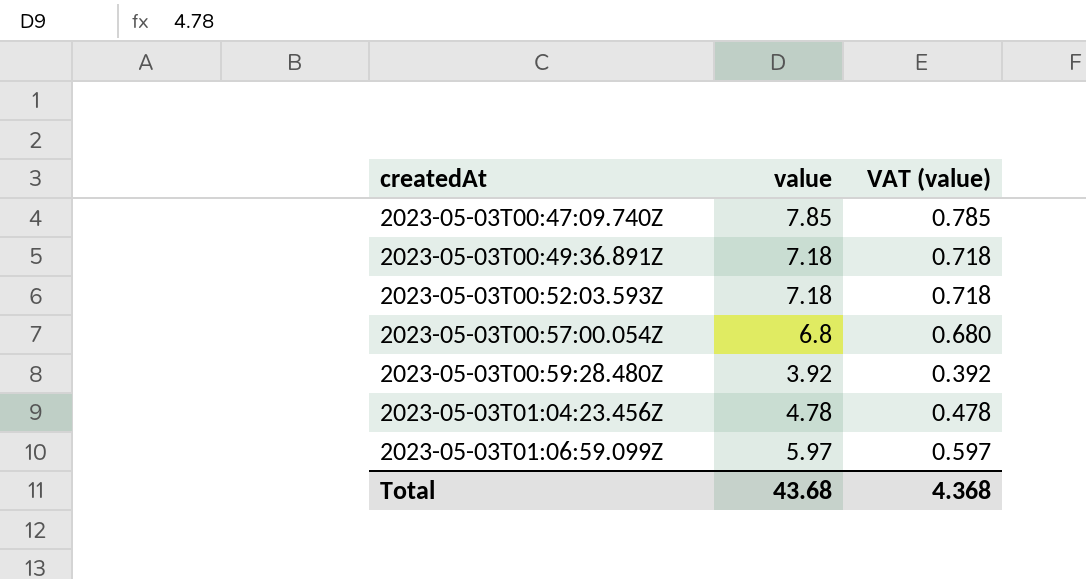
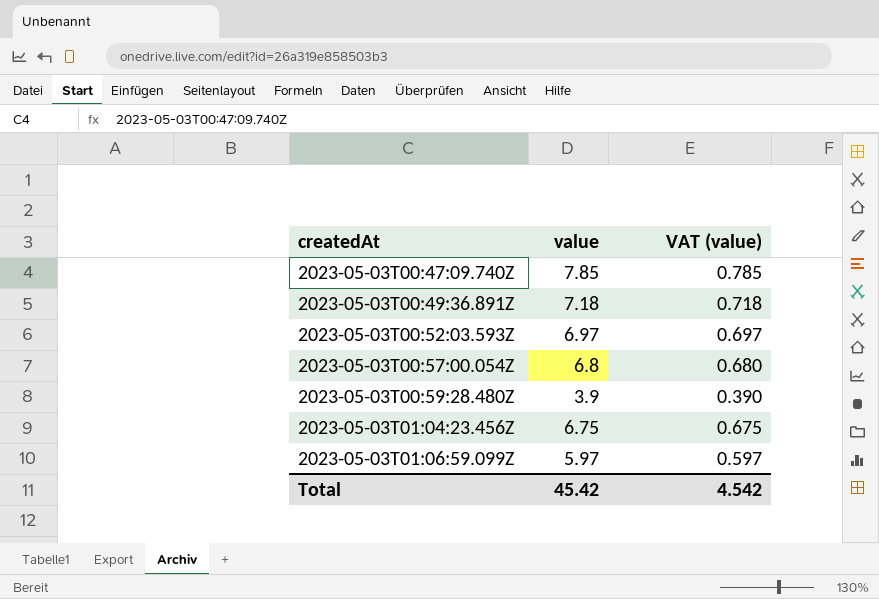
2023-05-03T00:52:03.593Z | value: 7.18 -> 6.97
2023-05-03T00:52:03.593Z | VAT (value): 0.718 -> 0.697
2023-05-03T00:59:28.480Z | value: 3.92 -> 3.9
2023-05-03T00:59:28.480Z | VAT (value): 0.392 -> 0.390
2023-05-03T01:04:23.456Z | value: 4.78 -> 6.75
2023-05-03T01:04:23.456Z | VAT (value): 0.478 -> 0.675
Total | value: 43.68 -> 45.42
Total | VAT (value): 4.368 -> 4.542

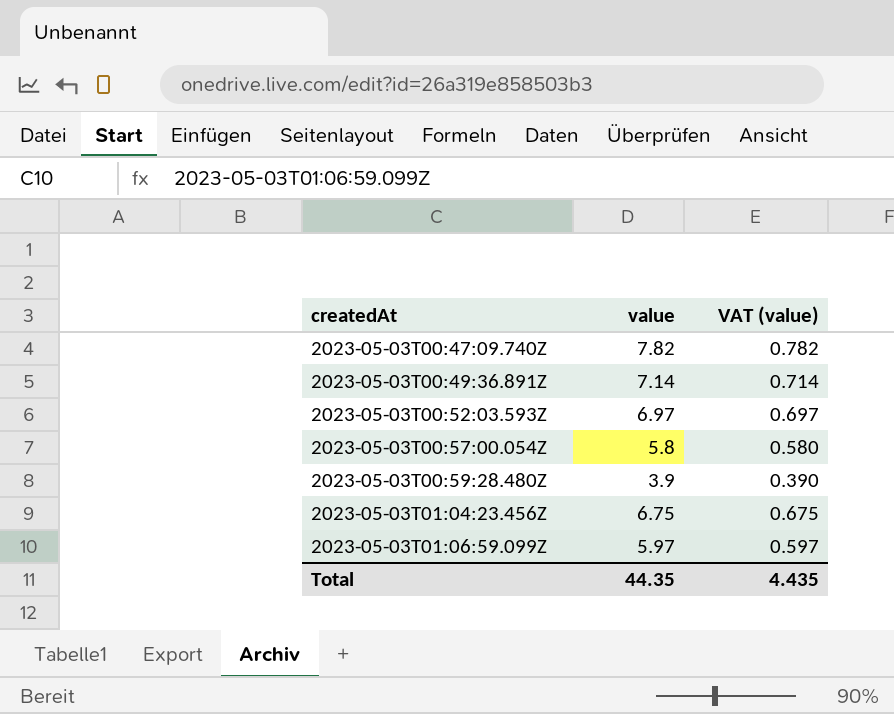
2023-05-03T00:47:09.740Z | value: 7.85 -> 7.82
2023-05-03T00:47:09.740Z | VAT (value): 0.785 -> 0.782
2023-05-03T00:49:36.891Z | value: 7.18 -> 7.14
2023-05-03T00:49:36.891Z | VAT (value): 0.718 -> 0.714
2023-05-03T00:57:00.054Z | value: 6.8 -> 5.8
2023-05-03T00:57:00.054Z | VAT (value): 0.680 -> 0.580
Total | value: 45.42 -> 44.35
Total | VAT (value): 4.542 -> 4.435

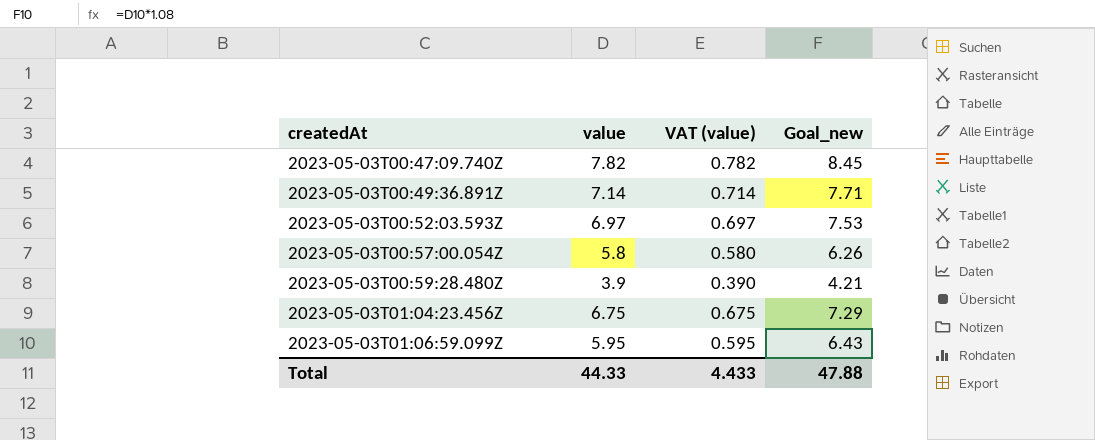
column Goal_new | formula: none -> [value] * 1.08
2023-05-03T01:06:59.099Z | value: 5.97 -> 5.95
2023-05-03T01:06:59.099Z | VAT (value): 0.597 -> 0.595
Total | value: 44.35 -> 44.33
Total | VAT (value): 4.435 -> 4.433

